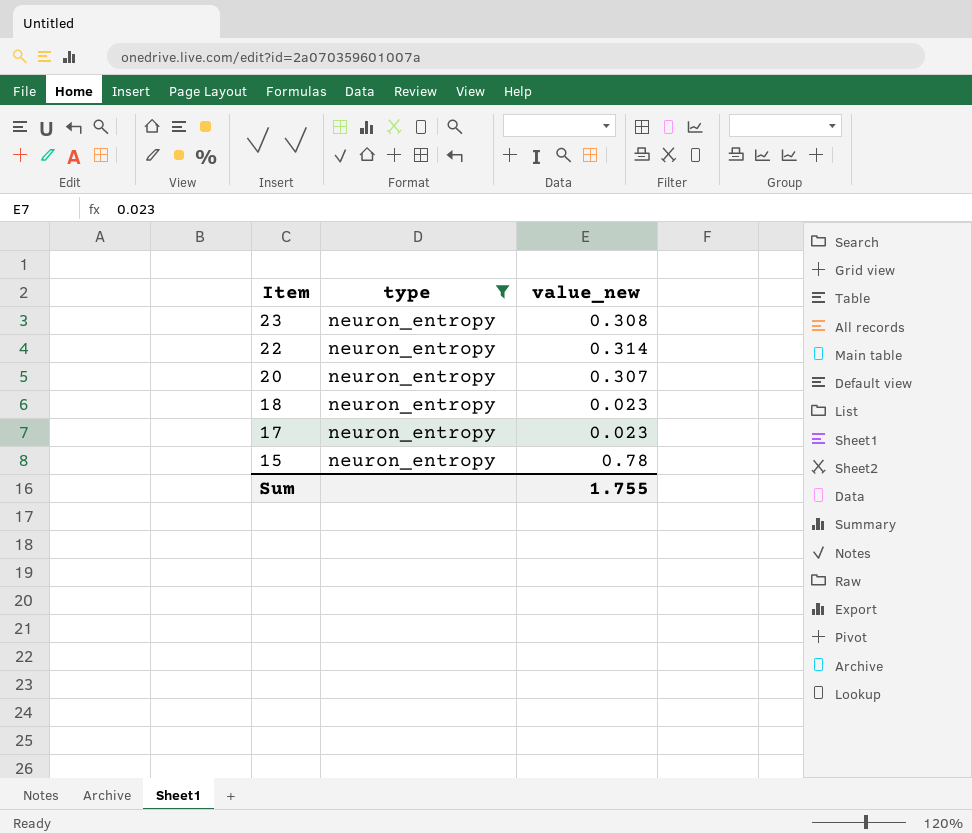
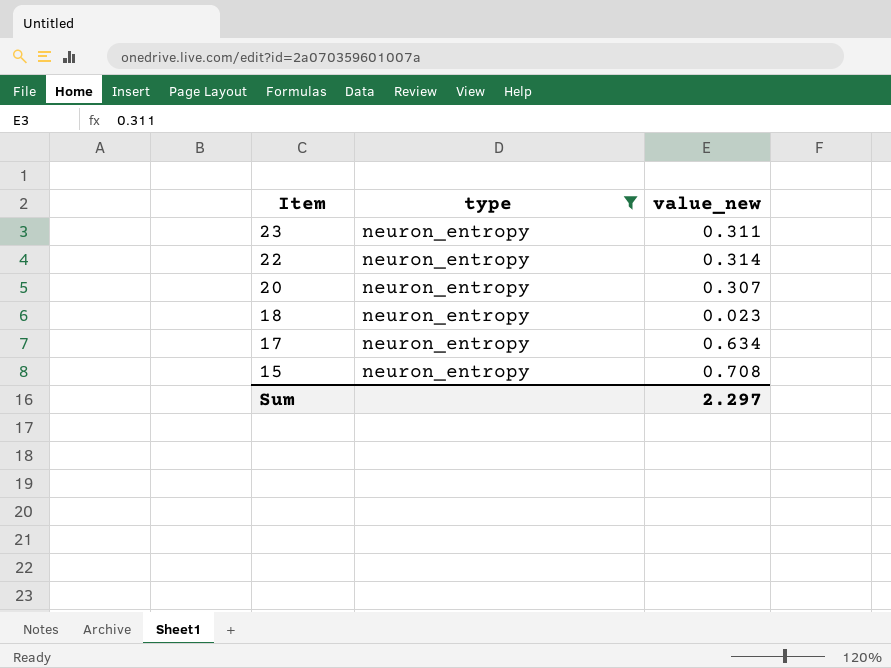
23 | value_new: 0.308 -> 0.311
17 | value_new: 0.023 -> 0.634
15 | value_new: 0.78 -> 0.708
Sum | value_new: 1.755 -> 2.297

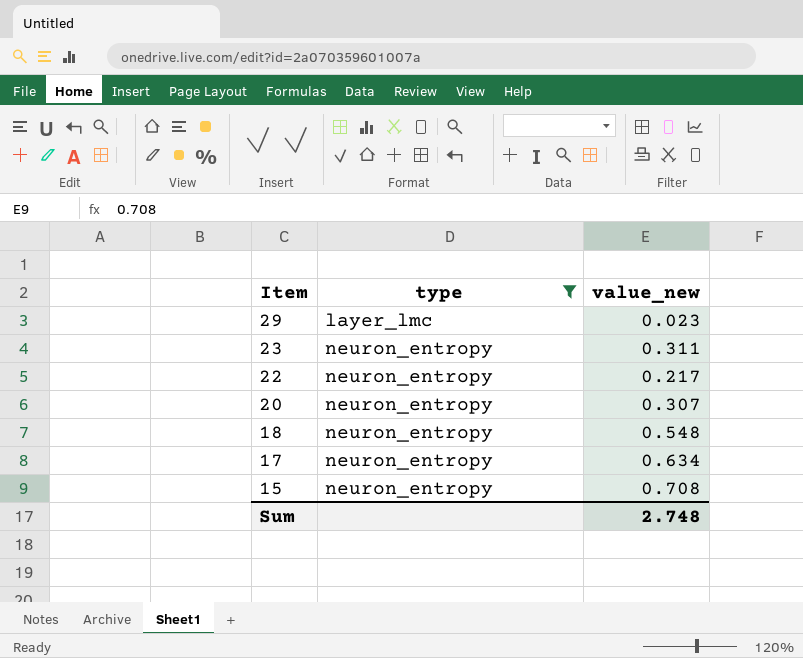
row 29: none -> layer_lmc | 0.023
22 | value_new: 0.314 -> 0.217
18 | value_new: 0.023 -> 0.548
Sum | value_new: 2.297 -> 2.748

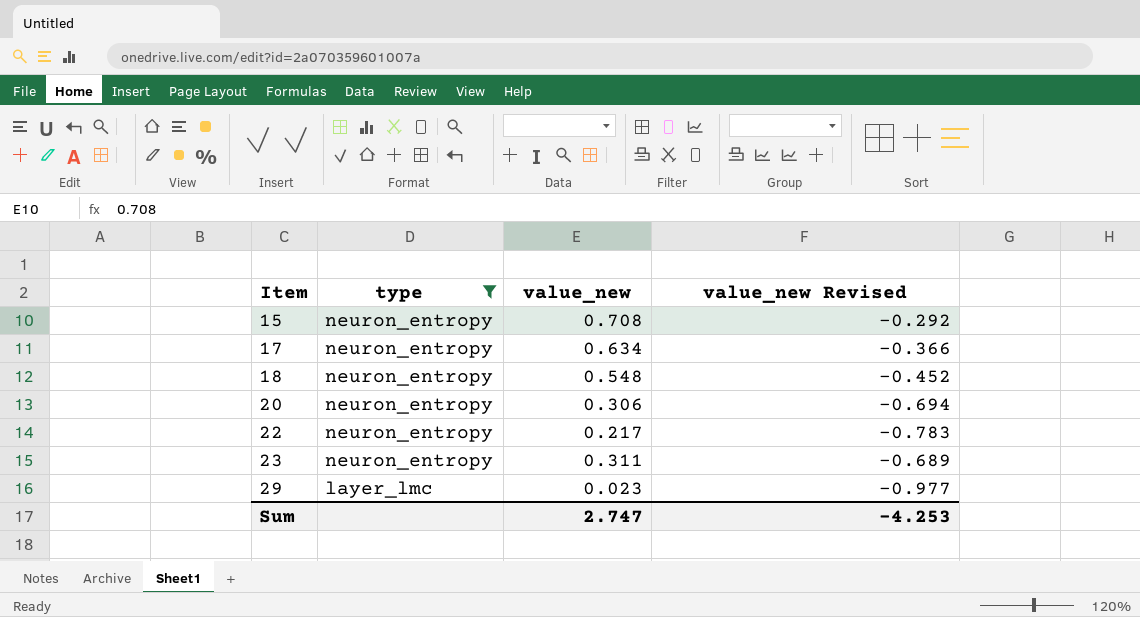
row order: Item descending -> Item ascending
column value_new Revised | formula: none -> [value_new] - 1
20 | value_new: 0.307 -> 0.306
Sum | value_new: 2.748 -> 2.747

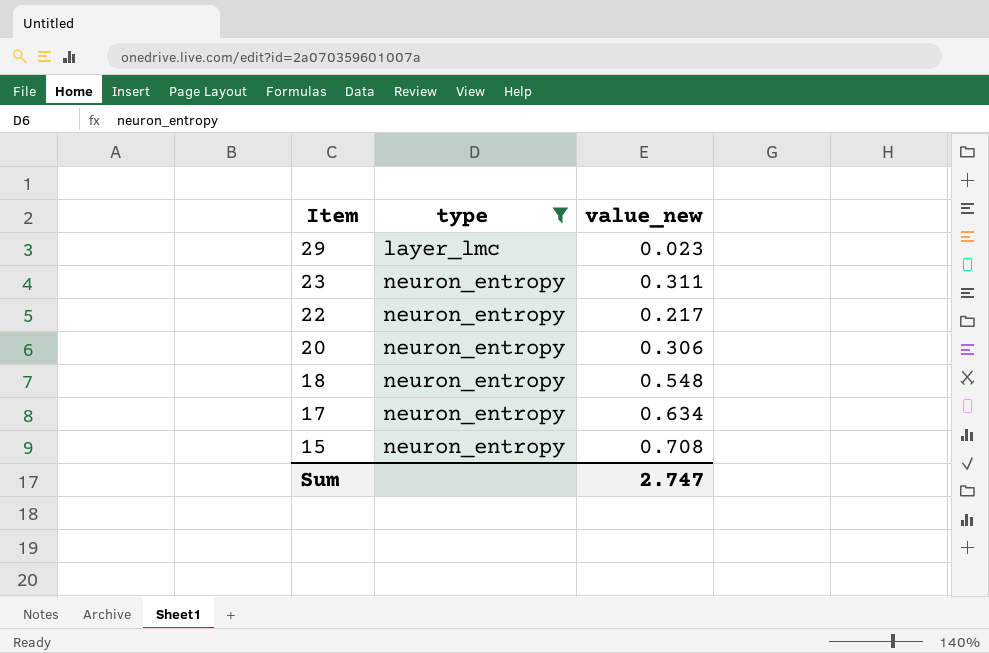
row order: Item ascending -> Item descending
column value_new Revised | formula: [value_new] - 1 -> none

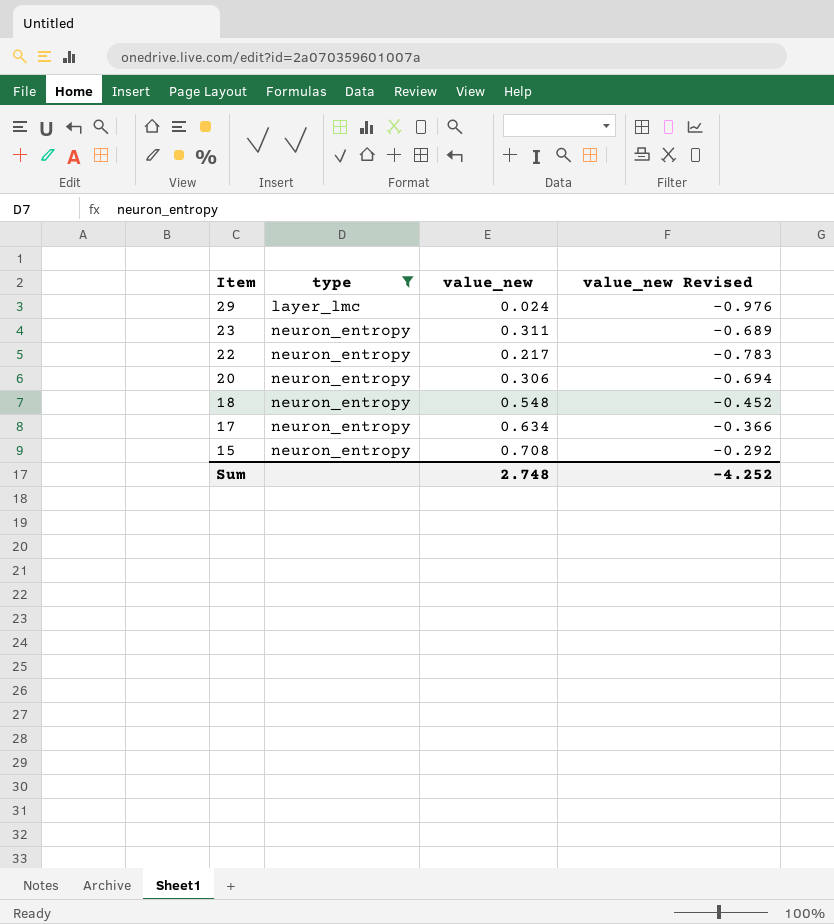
column value_new Revised | formula: none -> [value_new] - 1
29 | value_new: 0.023 -> 0.024
Sum | value_new: 2.747 -> 2.748

